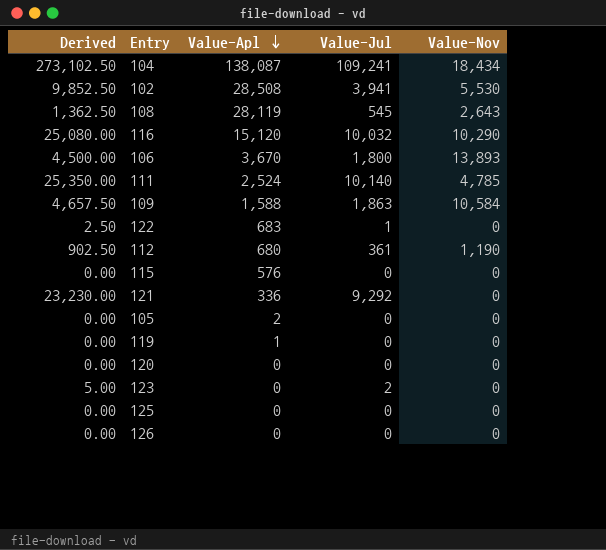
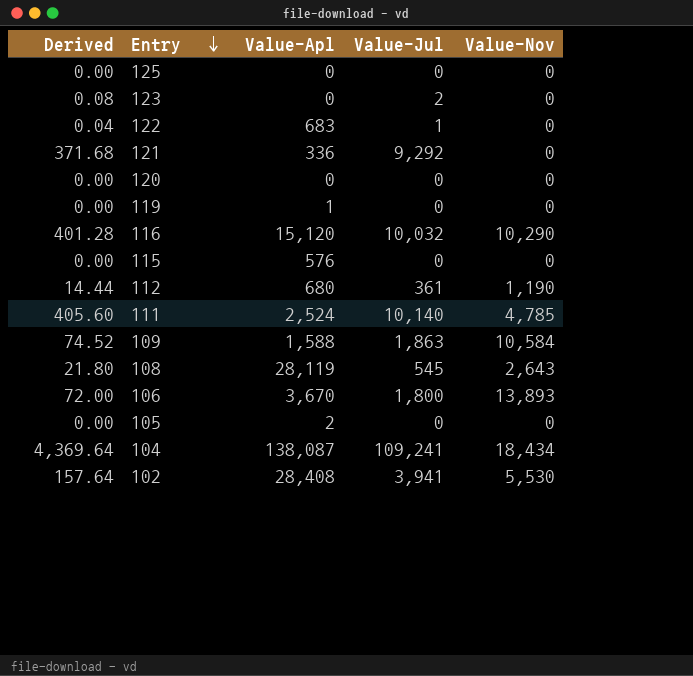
row order: Value-Apl descending -> Entry descending
column Derived | formula: [Value-Jul] * 2.5 -> [Value-Jul] * 0.04
row 126: 0.00 | 0 | 0 | 0 -> none
102 | Value-Apl: 28,508 -> 28,408

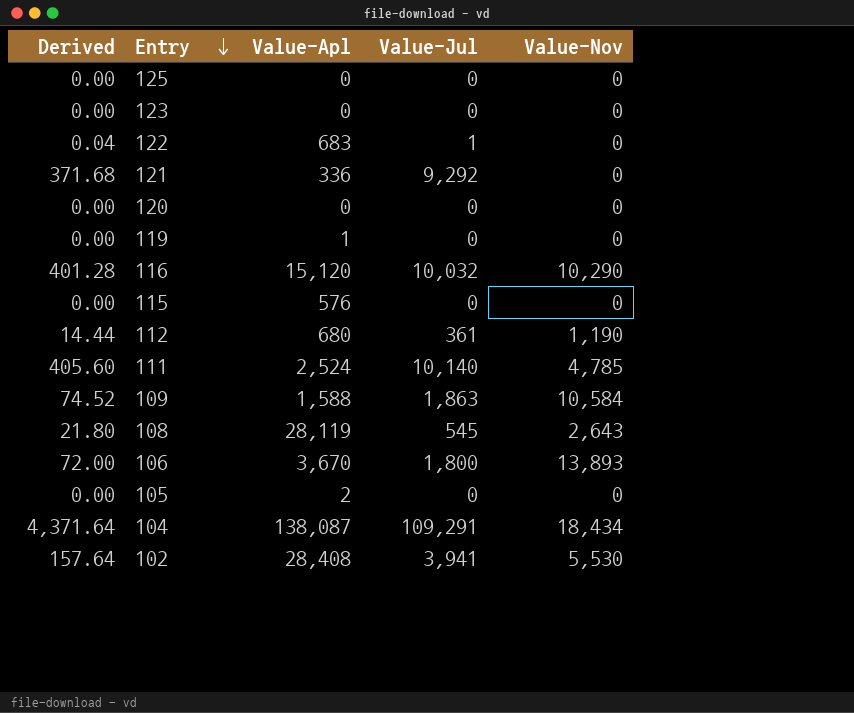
123 | Derived: 0.08 -> 0.00
123 | Value-Jul: 2 -> 0
104 | Derived: 4,369.64 -> 4,371.64
104 | Value-Jul: 109,241 -> 109,291

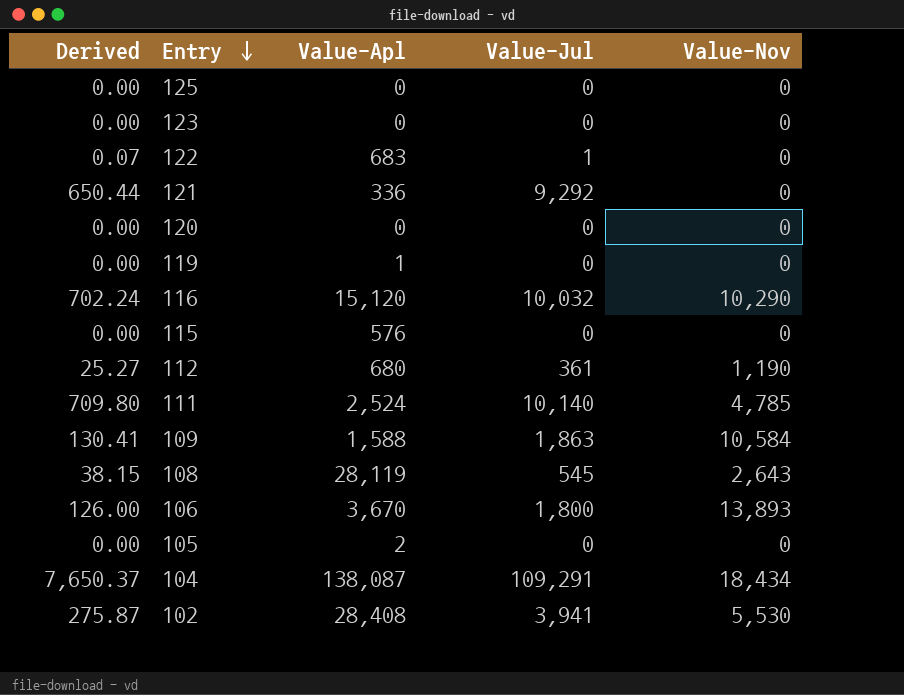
column Derived | formula: [Value-Jul] * 0.04 -> [Value-Jul] * 0.07

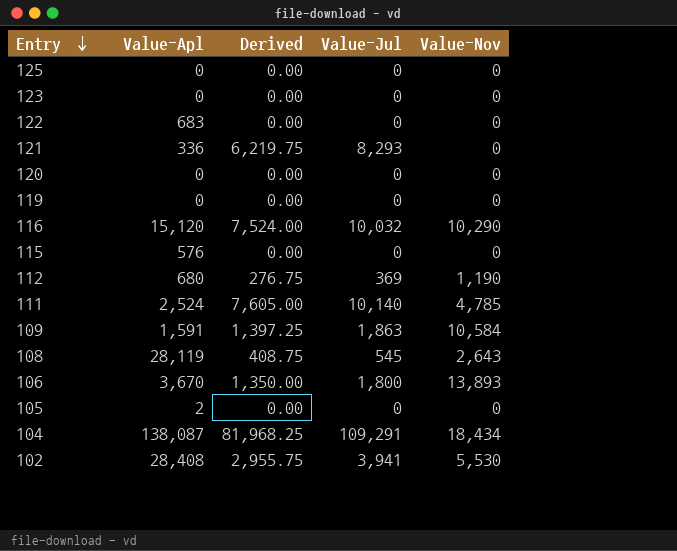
column Derived | formula: [Value-Jul] * 0.07 -> [Value-Jul] * 0.75
column Derived | position: 1 -> 3
122 | Value-Jul: 1 -> 0
121 | Value-Jul: 9,292 -> 8,293
119 | Value-Apl: 1 -> 0
112 | Value-Jul: 361 -> 369
109 | Value-Apl: 1,588 -> 1,591

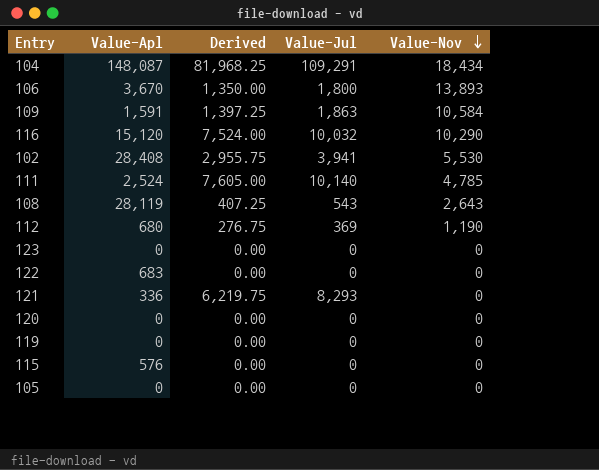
row order: Entry descending -> Value-Nov descending
row 125: 0 | 0.00 | 0 | 0 -> none
104 | Value-Apl: 138,087 -> 148,087
108 | Derived: 408.75 -> 407.25
108 | Value-Jul: 545 -> 543
105 | Value-Apl: 2 -> 0

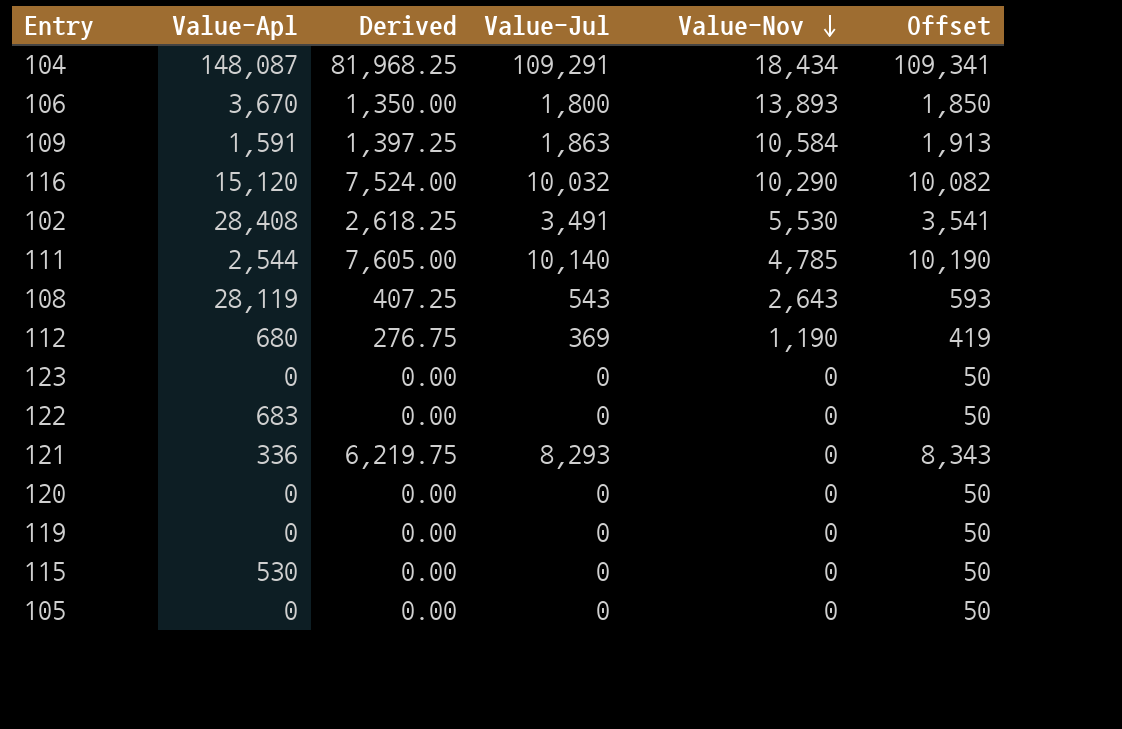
column Offset | formula: none -> [Value-Jul] + 50
102 | Derived: 2,955.75 -> 2,618.25
102 | Value-Jul: 3,941 -> 3,491
111 | Value-Apl: 2,524 -> 2,544
115 | Value-Apl: 576 -> 530

